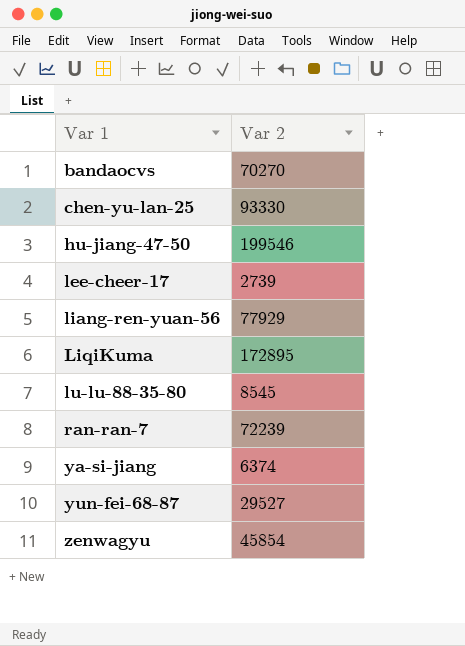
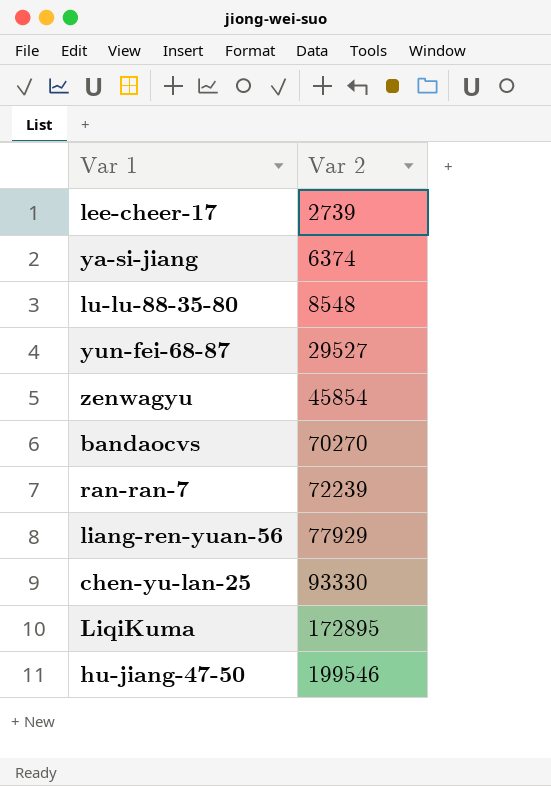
row order: Var 1 ascending -> Var 2 ascending
lu-lu-88-35-80 | Var 2: 8545 -> 8548

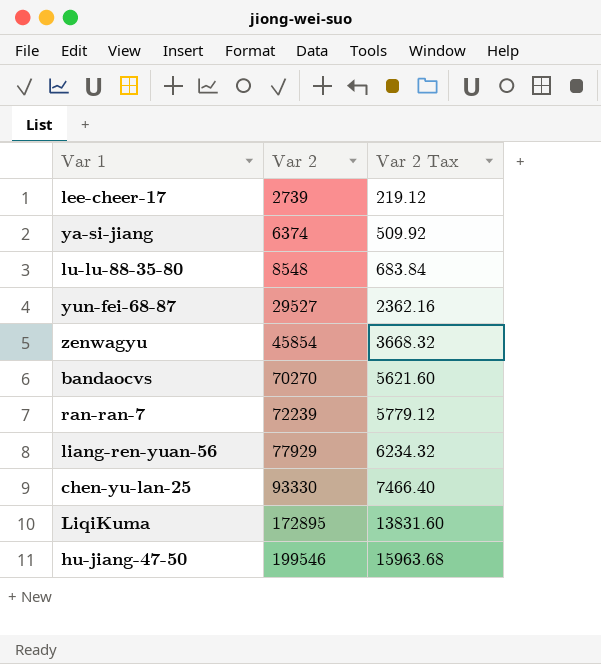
column Var 2 Tax | formula: none -> [Var 2] * 0.08

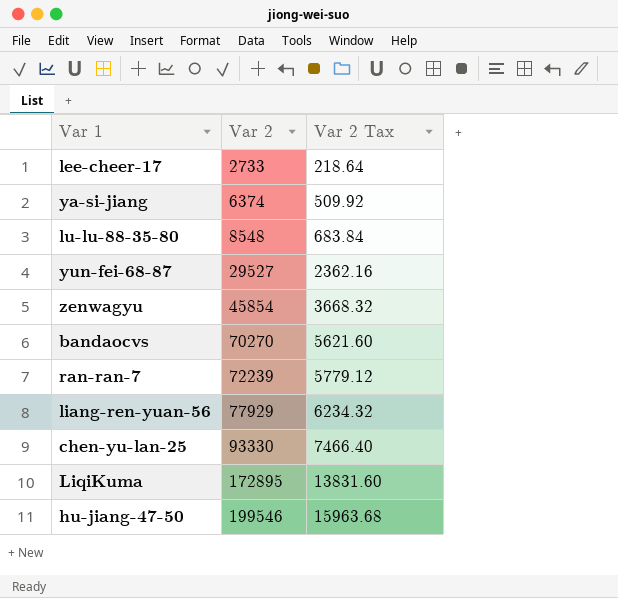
lee-cheer-17 | Var 2: 2739 -> 2733
lee-cheer-17 | Var 2 Tax: 219.12 -> 218.64

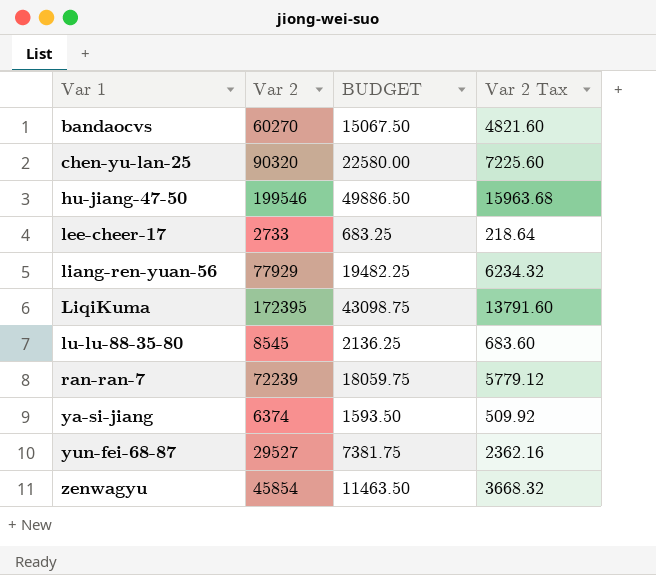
row order: Var 2 ascending -> Var 1 ascending
column BUDGET | formula: none -> [Var 2] * 0.25
bandaocvs | Var 2: 70270 -> 60270
bandaocvs | Var 2 Tax: 5621.60 -> 4821.60
chen-yu-lan-25 | Var 2: 93330 -> 90320
chen-yu-lan-25 | Var 2 Tax: 7466.40 -> 7225.60
LiqiKuma | Var 2: 172895 -> 172395
LiqiKuma | Var 2 Tax: 13831.60 -> 13791.60
lu-lu-88-35-80 | Var 2: 8548 -> 8545
lu-lu-88-35-80 | Var 2 Tax: 683.84 -> 683.60

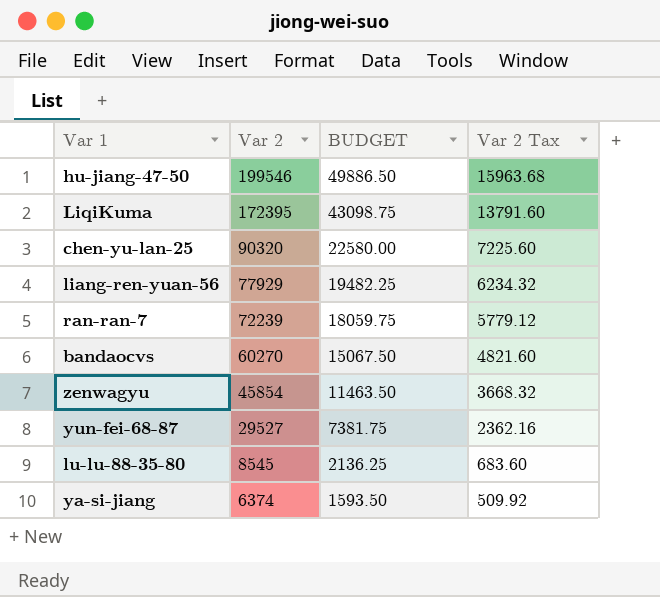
row order: Var 1 ascending -> Var 2 descending
row lee-cheer-17: 2733 | 683.25 | 218.64 -> none

